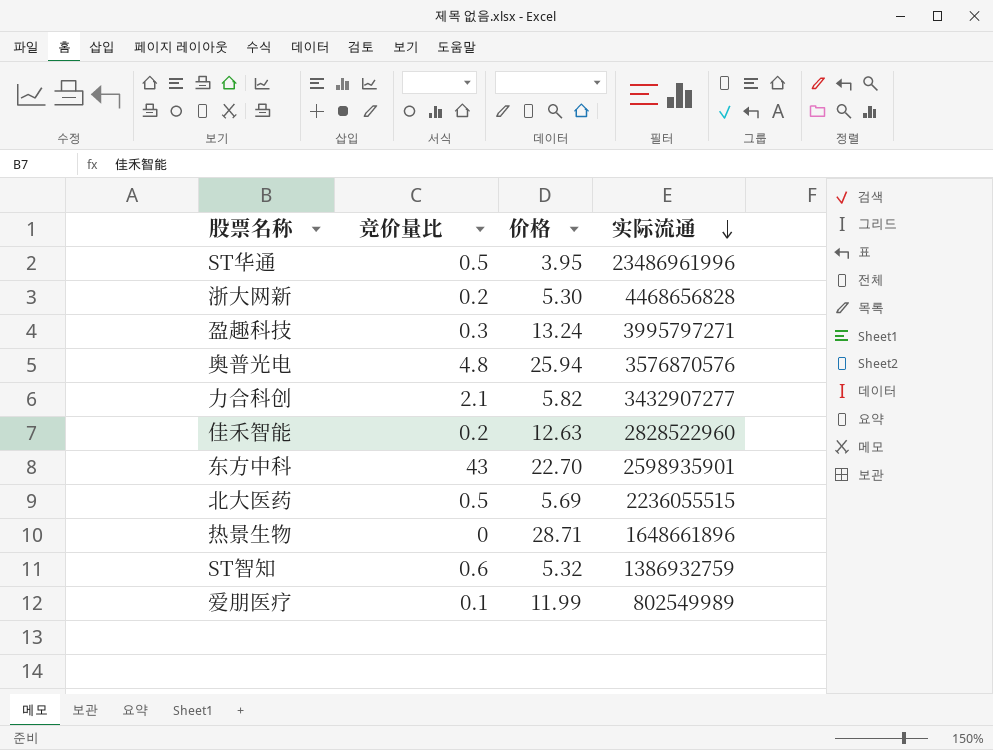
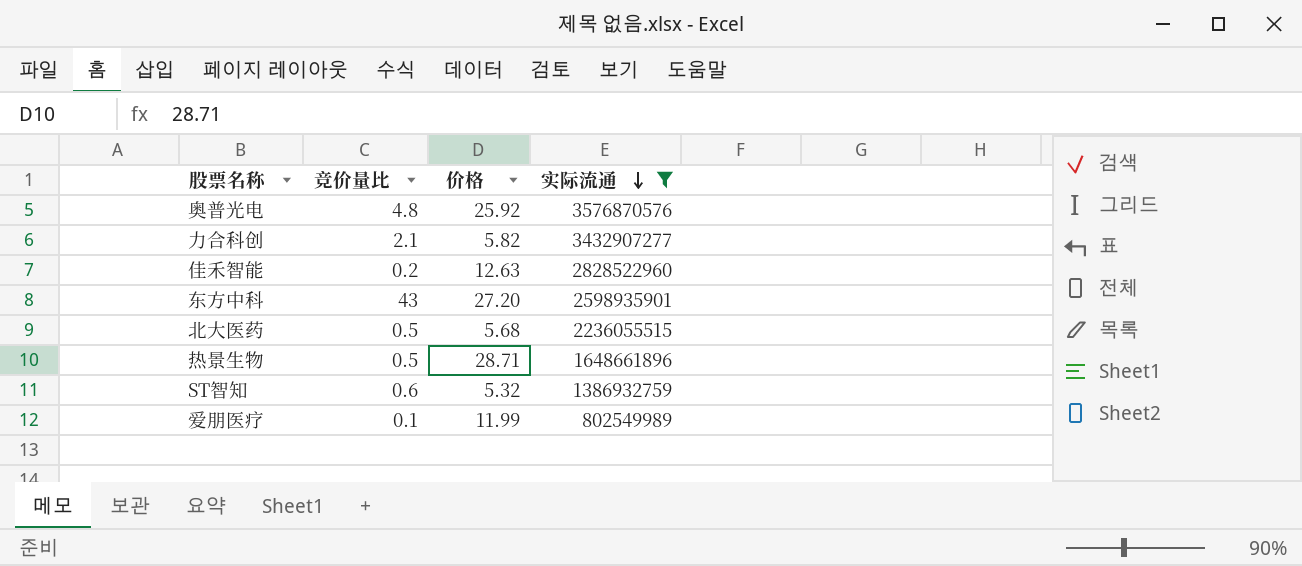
filter: none -> 实际流通 <= 3576870576
奥普光电 | 价格: 25.94 -> 25.92
东方中科 | 价格: 22.70 -> 27.20
北大医药 | 价格: 5.69 -> 5.68
热景生物 | 竞价量比: 0 -> 0.5

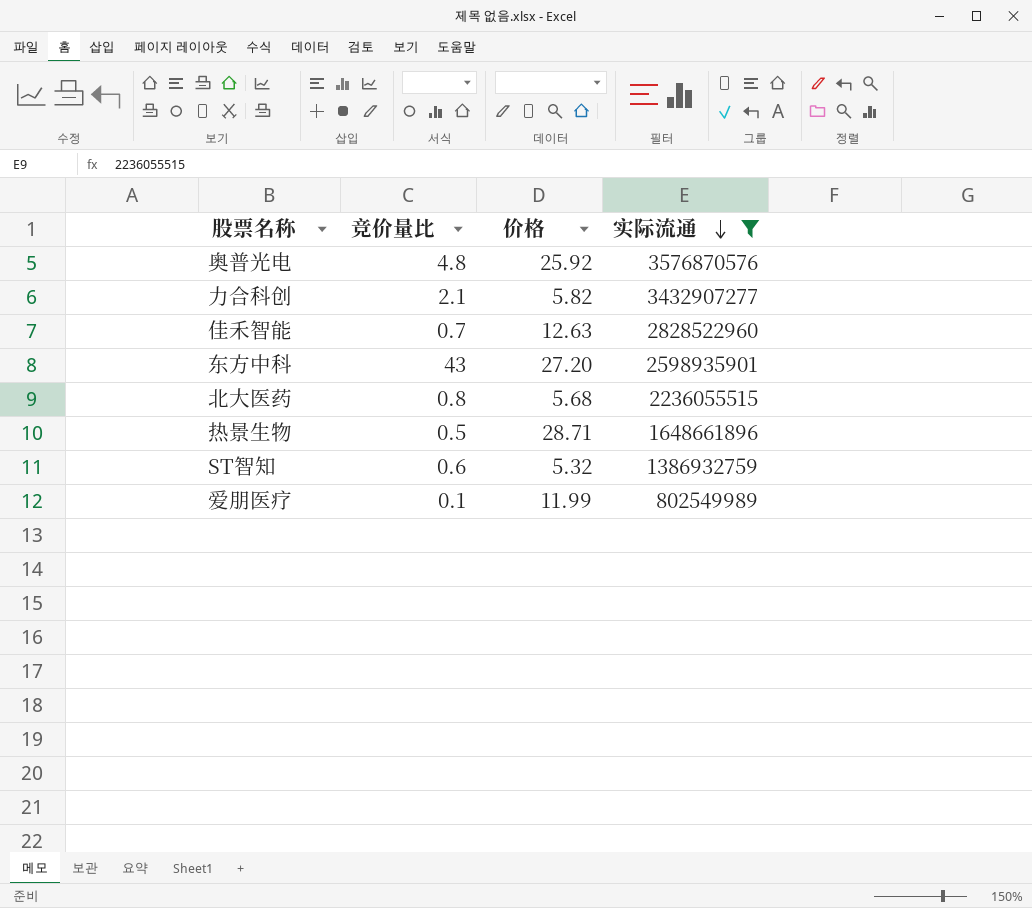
佳禾智能 | 竞价量比: 0.2 -> 0.7
北大医药 | 竞价量比: 0.5 -> 0.8

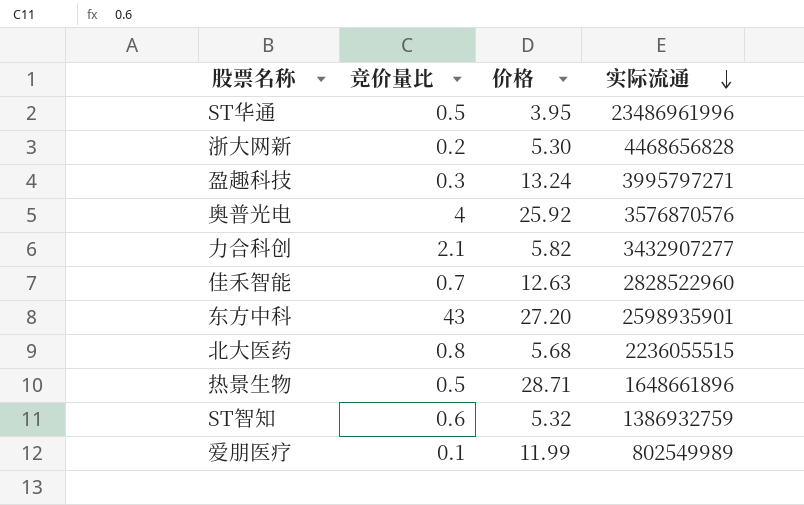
filter: 实际流通 <= 3576870576 -> none
奥普光电 | 竞价量比: 4.8 -> 4

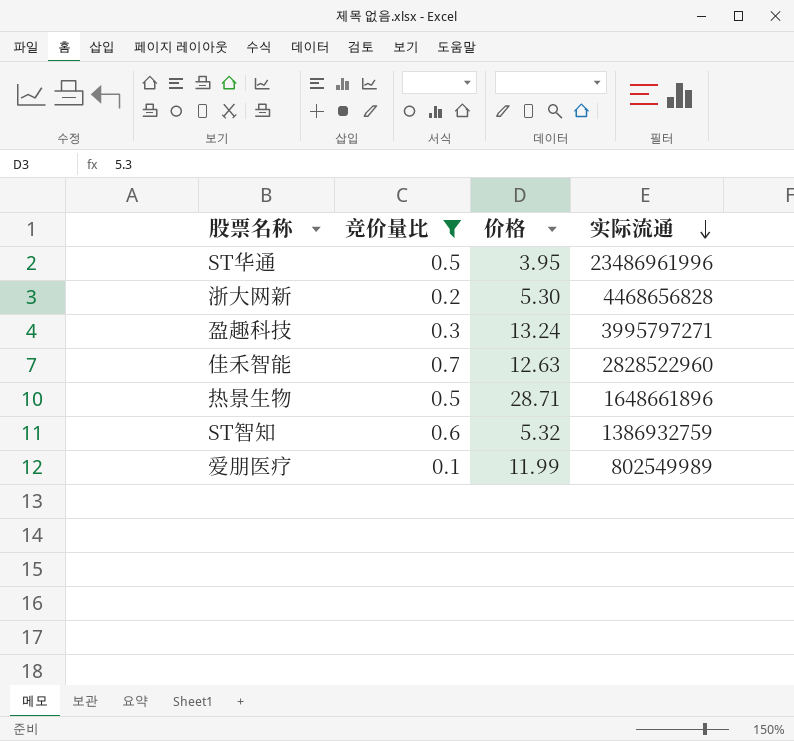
filter: none -> 竞价量比 <= 0.7

